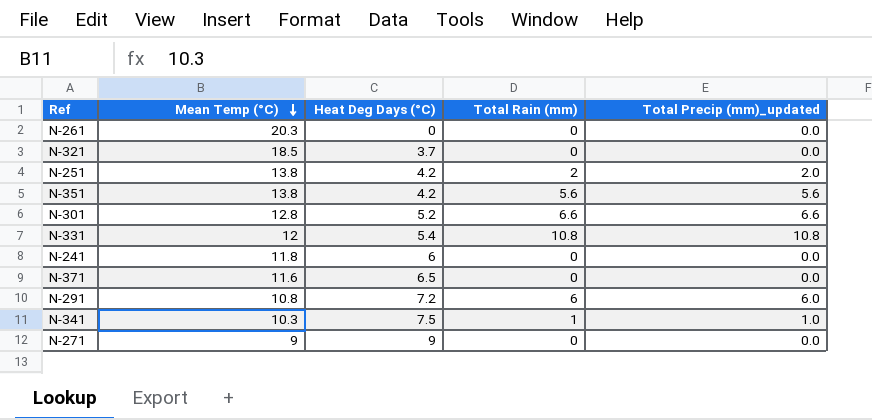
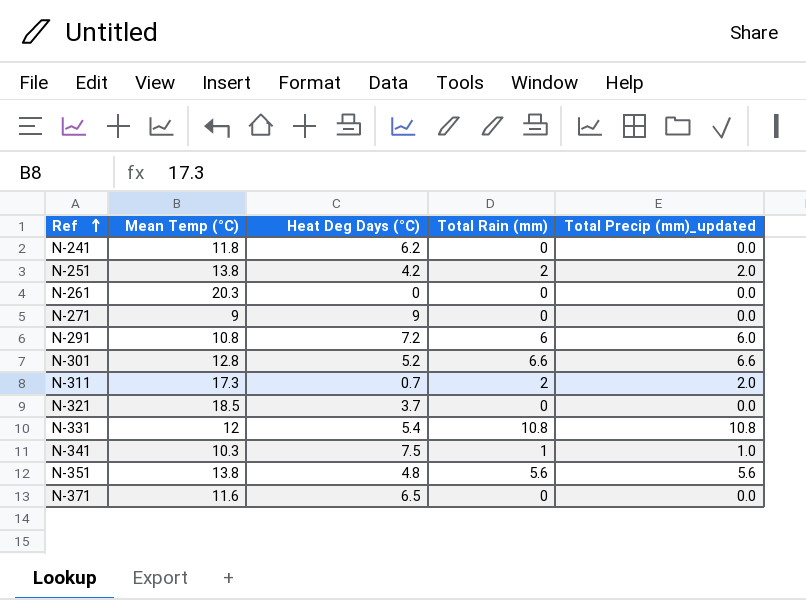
row order: Mean Temp (°C) descending -> Ref ascending
N-241 | Heat Deg Days (°C): 6 -> 6.2
row N-311: none -> 17.3 | 0.7 | 2 | 2.0
N-351 | Heat Deg Days (°C): 4.2 -> 4.8

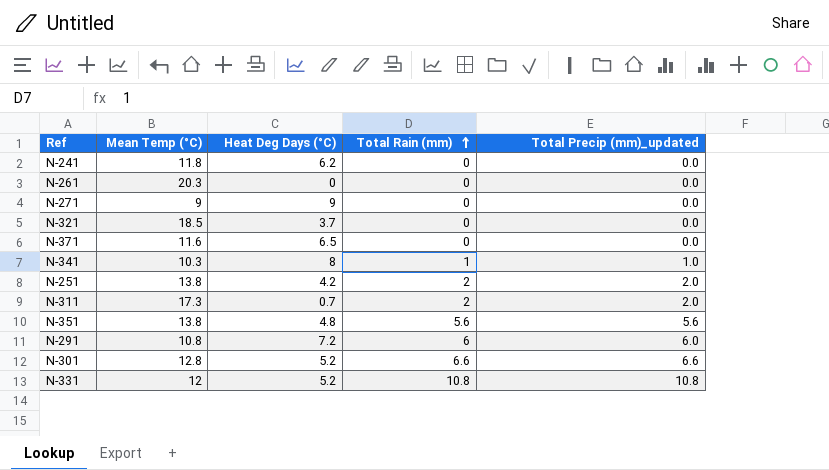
row order: Ref ascending -> Total Rain (mm) ascending
N-341 | Heat Deg Days (°C): 7.5 -> 8
N-331 | Heat Deg Days (°C): 5.4 -> 5.2

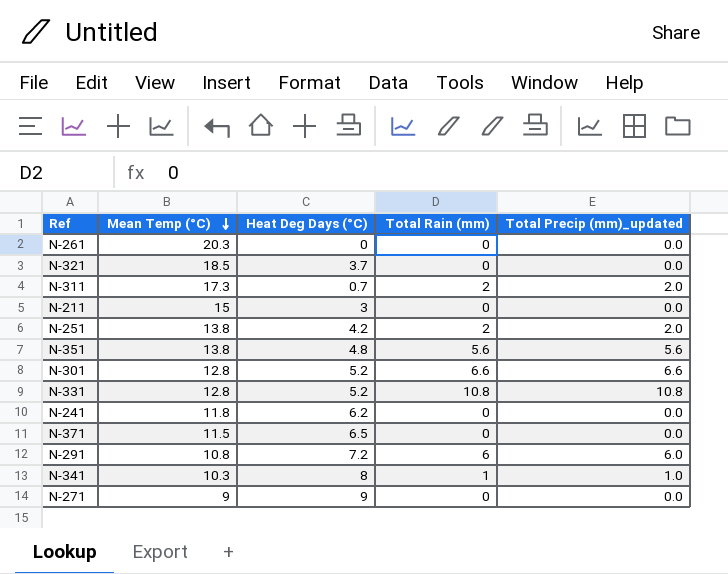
row order: Total Rain (mm) ascending -> Mean Temp (°C) descending
row N-211: none -> 15 | 3 | 0 | 0.0
N-331 | Mean Temp (°C): 12 -> 12.8
N-371 | Mean Temp (°C): 11.6 -> 11.5

